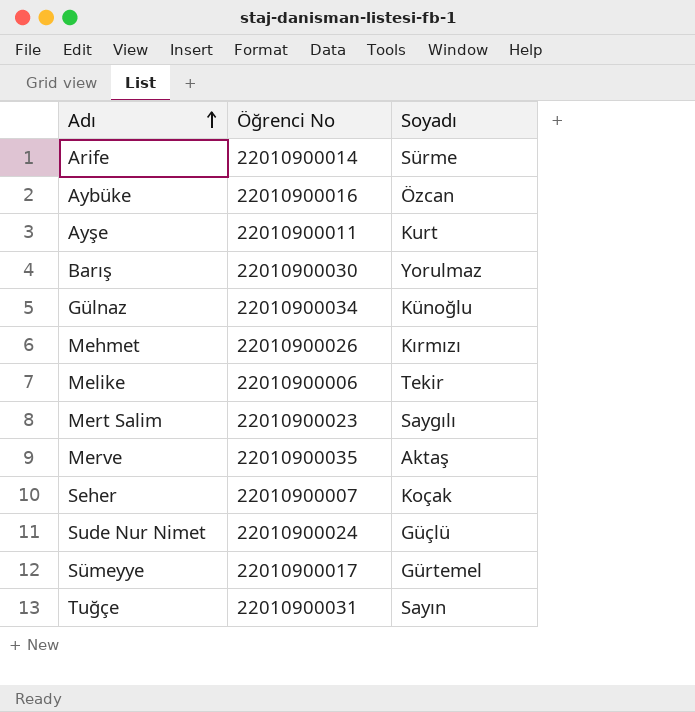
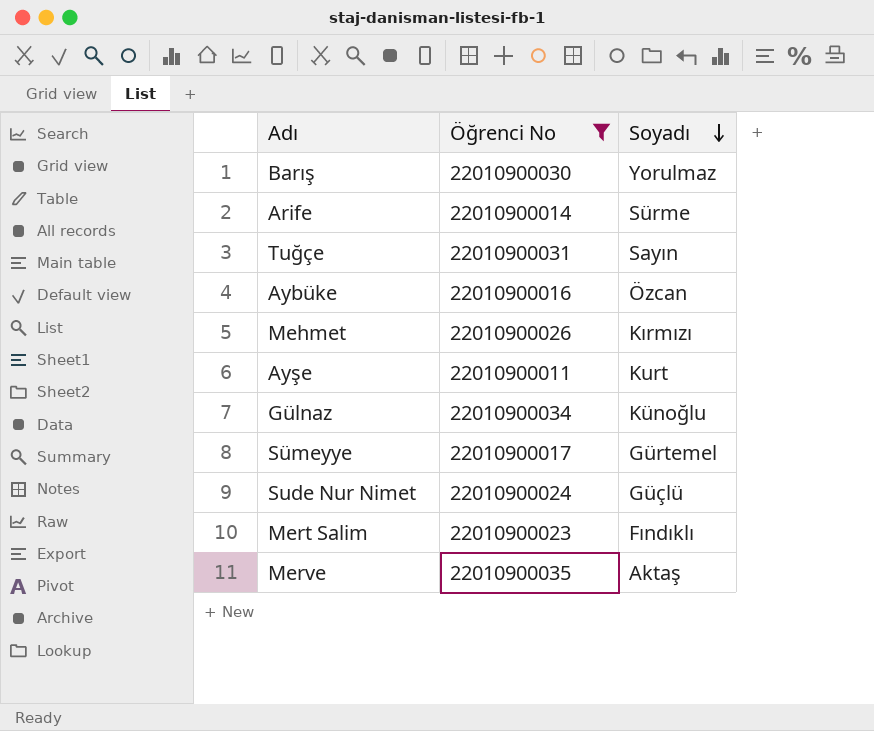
filter: none -> Öğrenci No >= 22010900011
row order: Adı ascending -> Soyadı descending
Mert Salim | Soyadı: Saygılı -> Fındıklı

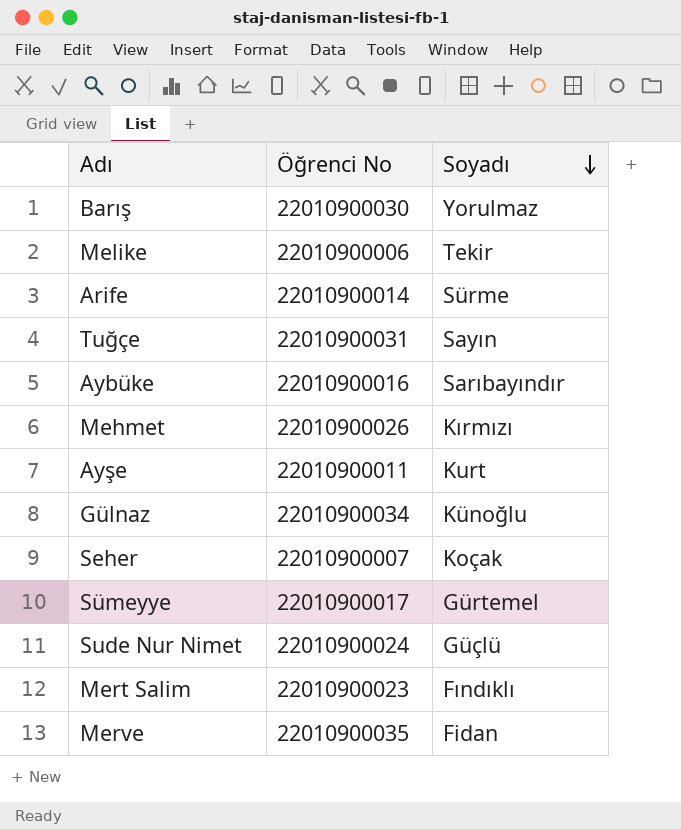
filter: Öğrenci No >= 22010900011 -> none
Aybüke | Soyadı: Özcan -> Sarıbayındır
Merve | Soyadı: Aktaş -> Fidan

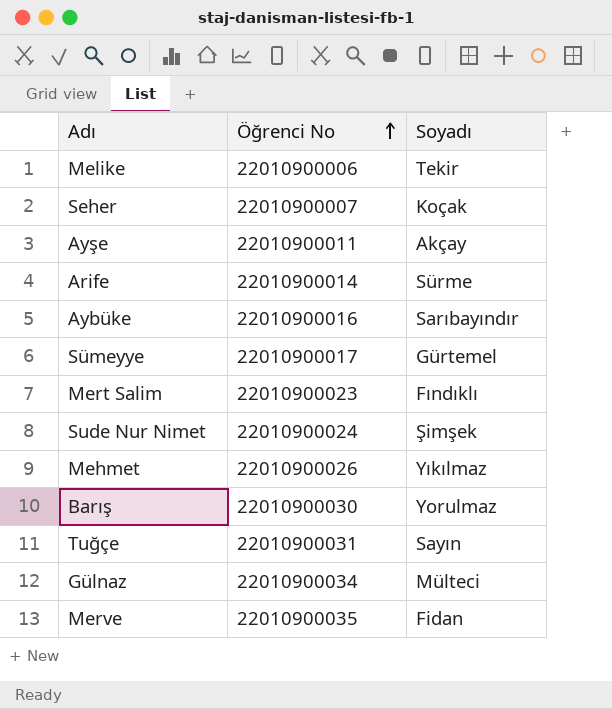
row order: Soyadı descending -> Öğrenci No ascending
Ayşe | Soyadı: Kurt -> Akçay
Sude Nur Nimet | Soyadı: Güçlü -> Şimşek
Mehmet | Soyadı: Kırmızı -> Yıkılmaz
Gülnaz | Soyadı: Künoğlu -> Mülteci

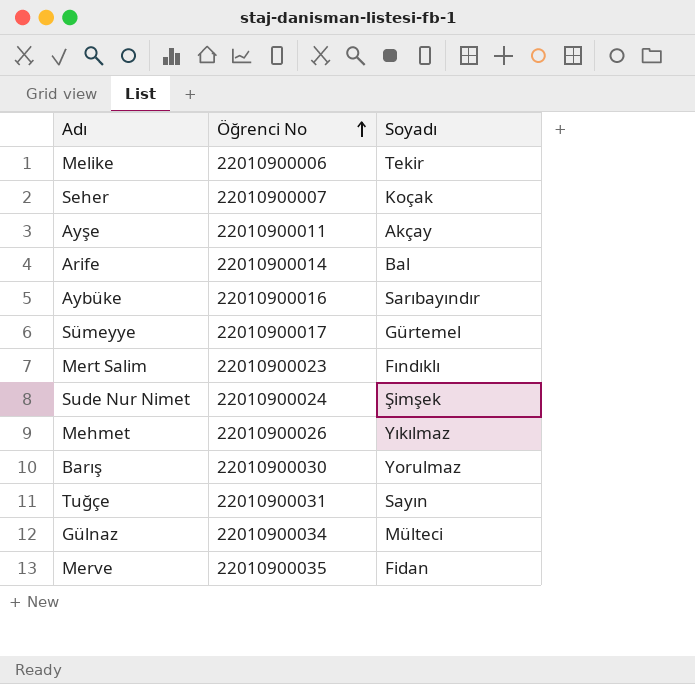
Arife | Soyadı: Sürme -> Bal

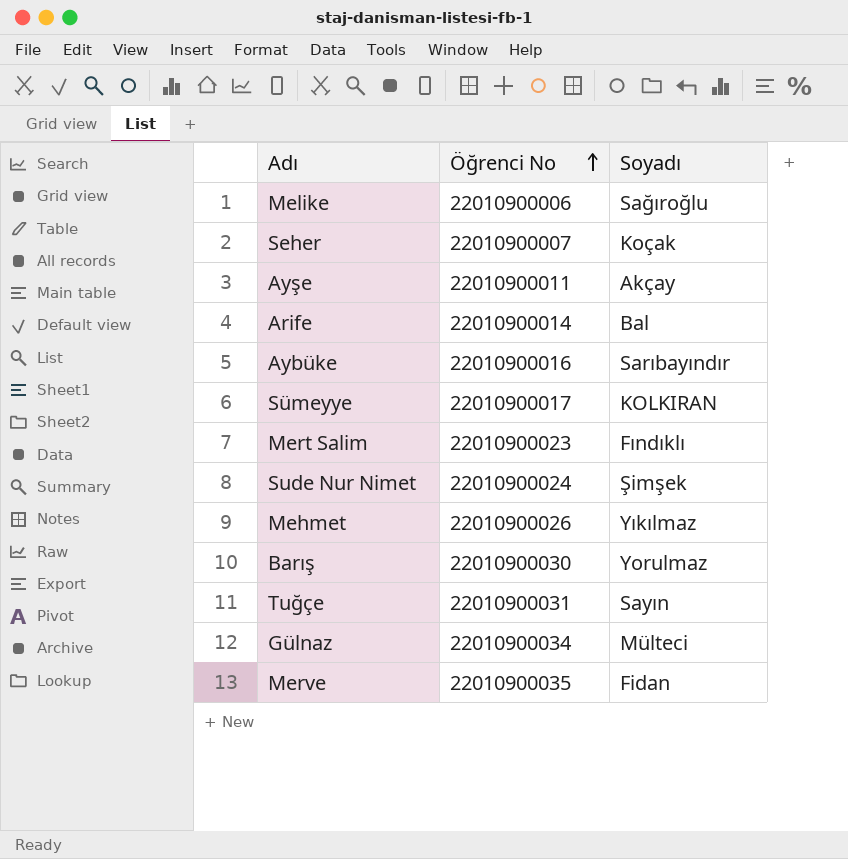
Melike | Soyadı: Tekir -> Sağıroğlu
Sümeyye | Soyadı: Gürtemel -> KOLKIRAN

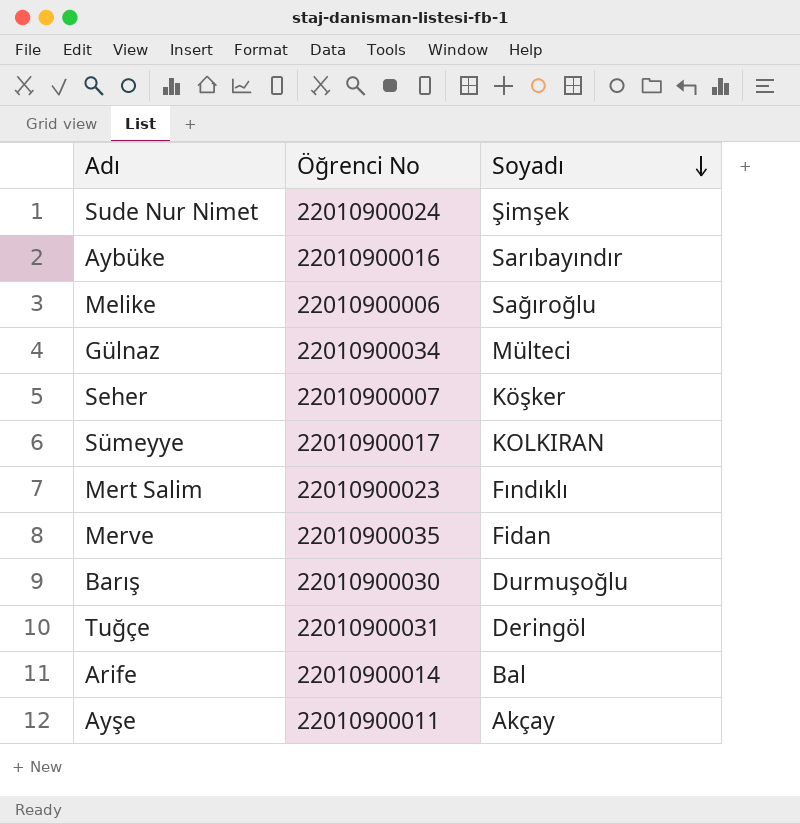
row order: Öğrenci No ascending -> Soyadı descending
row Mehmet: 22010900026 | Yıkılmaz -> none
Seher | Soyadı: Koçak -> Köşker
Barış | Soyadı: Yorulmaz -> Durmuşoğlu
Tuğçe | Soyadı: Sayın -> Deringöl

